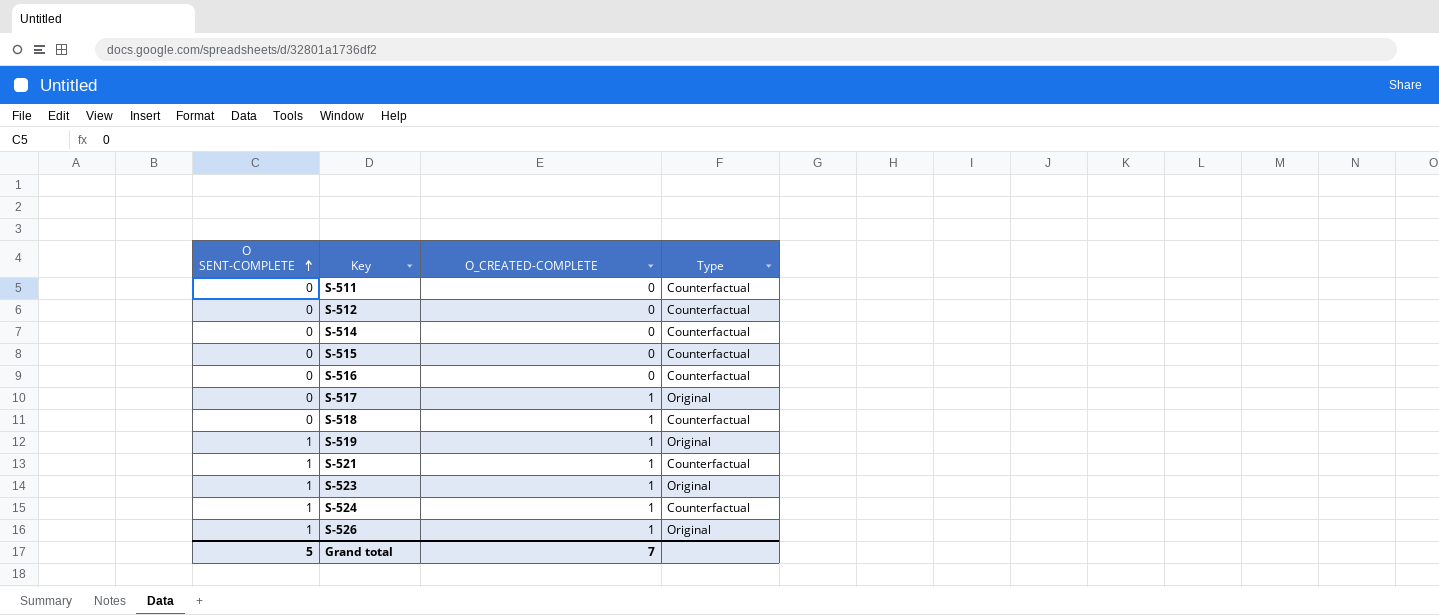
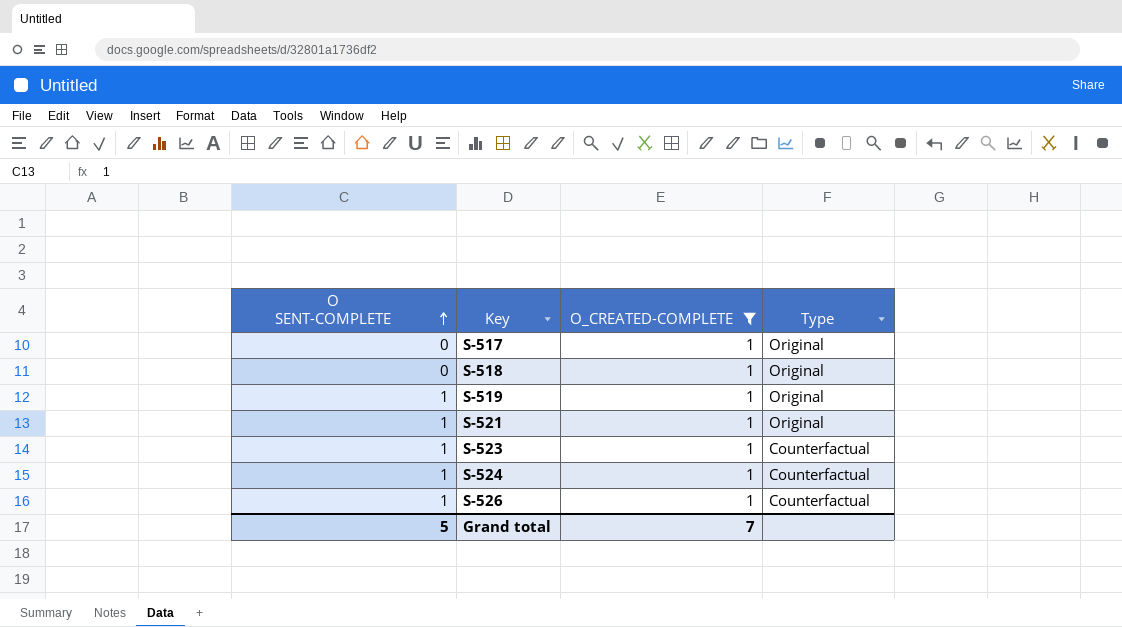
filter: none -> O_CREATED-COMPLETE = 1
S-518 | Type: Counterfactual -> Original
S-521 | Type: Counterfactual -> Original
S-523 | Type: Original -> Counterfactual
S-526 | Type: Original -> Counterfactual

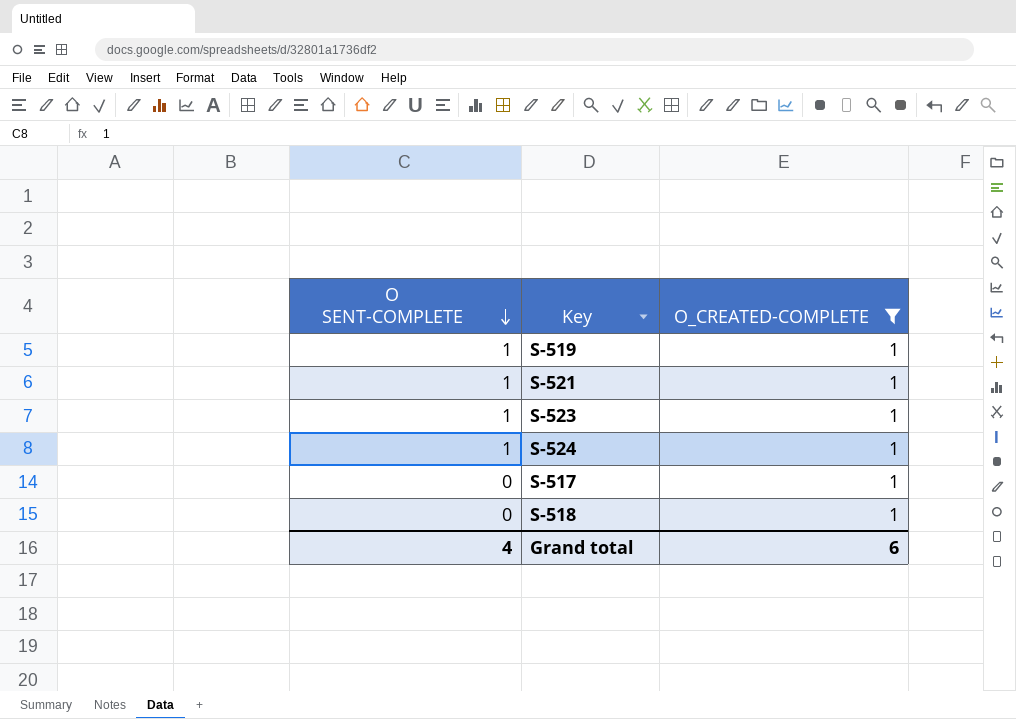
row order: O SENT-COMPLETE ascending -> O SENT-COMPLETE descending
column Type | position: 4 -> none
row S-526: 1 | 1 | Counterfactual -> none
Grand total | O SENT-COMPLETE: 5 -> 4
Grand total | O_CREATED-COMPLETE: 7 -> 6

